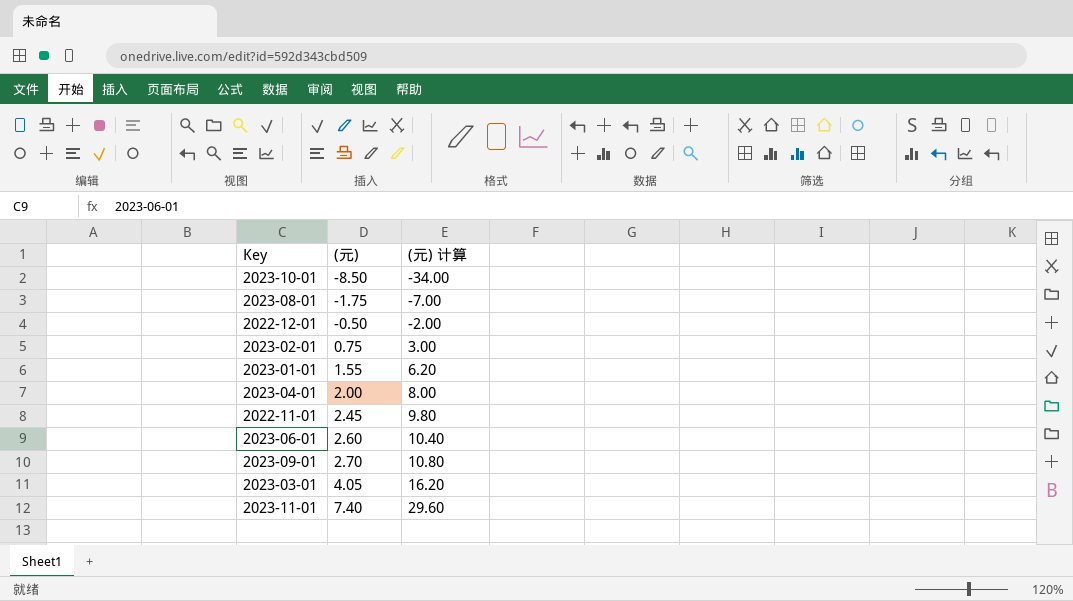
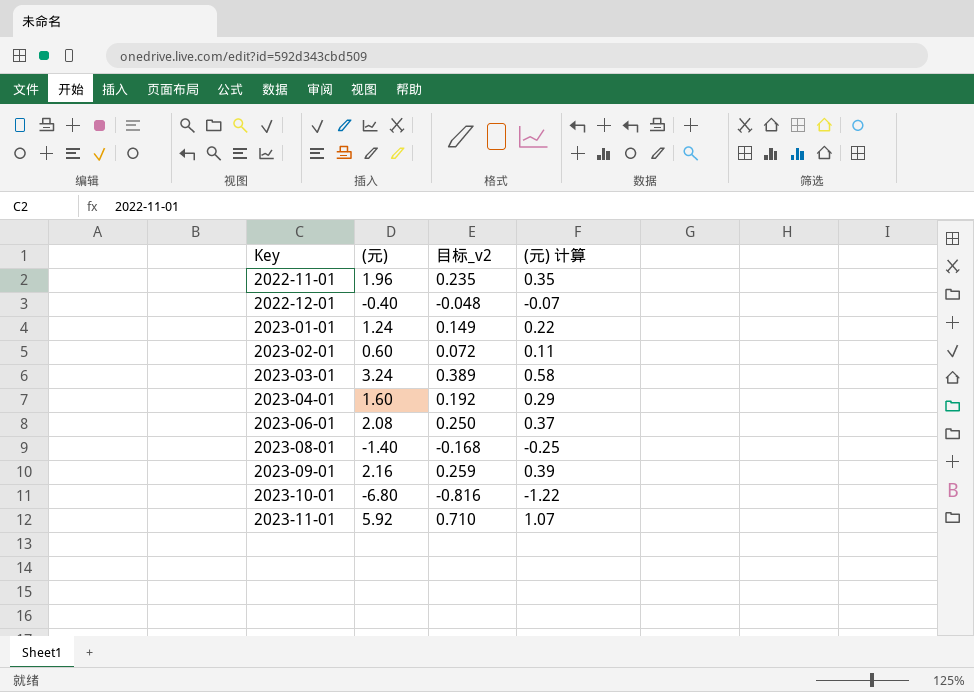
row order: (元) ascending -> Key ascending
column 目标_v2 | formula: none -> [(元)] * 0.12
column (元) 计算 | formula: [(元)] * 4 -> [(元)] * 0.18
2022-11-01 | (元): 2.45 -> 1.96
2022-12-01 | (元): -0.50 -> -0.40
2023-01-01 | (元): 1.55 -> 1.24
2023-02-01 | (元): 0.75 -> 0.60
2023-03-01 | (元): 4.05 -> 3.24
2023-04-01 | (元): 2.00 -> 1.60
2023-06-01 | (元): 2.60 -> 2.08
2023-08-01 | (元): -1.75 -> -1.40
2023-09-01 | (元): 2.70 -> 2.16
2023-10-01 | (元): -8.50 -> -6.80
2023-11-01 | (元): 7.40 -> 5.92

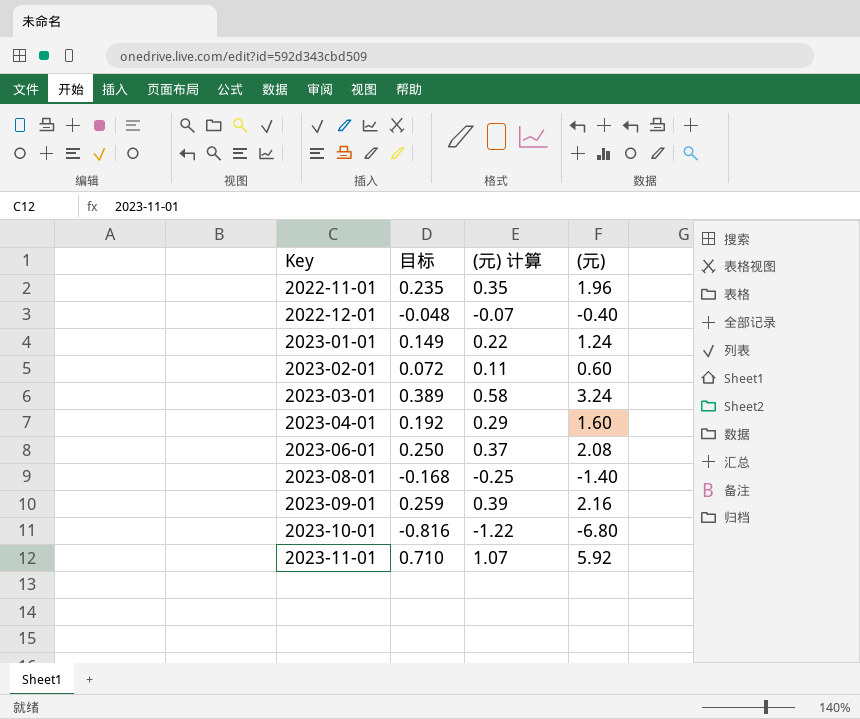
column name: 目标_v2 -> 目标
column (元) | position: 2 -> 4

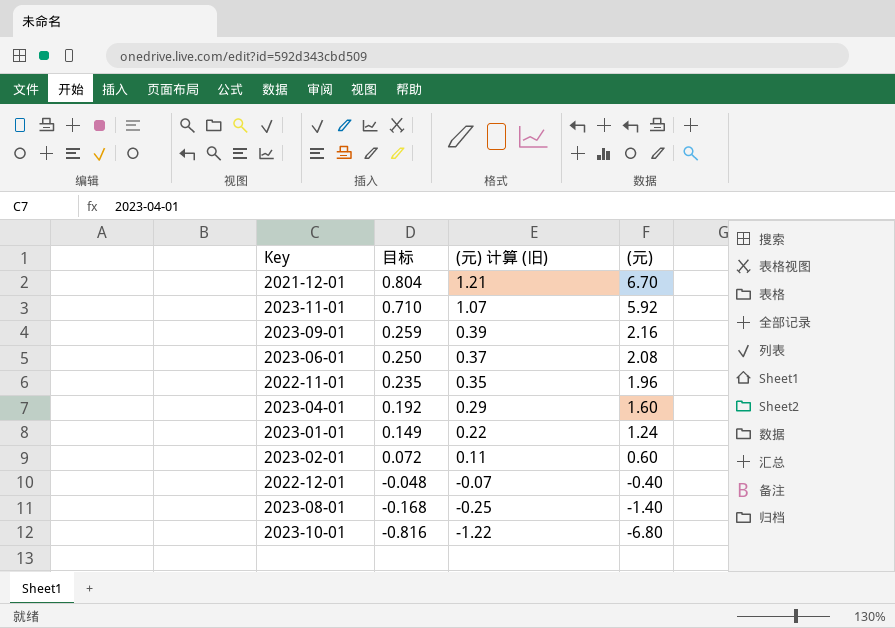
row order: Key ascending -> 目标 descending
column name: (元) 计算 -> (元) 计算 (旧)
row 2023-03-01: 0.389 | 0.58 | 3.24 -> none
row 2021-12-01: none -> 0.804 | 1.21 | 6.70

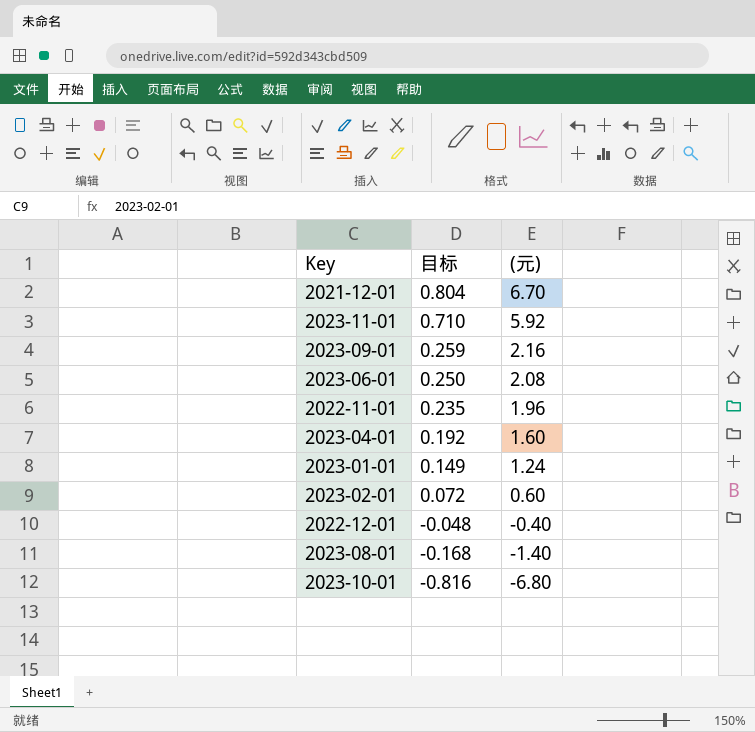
column (元) 计算 (旧) | formula: [(元)] * 0.18 -> none

